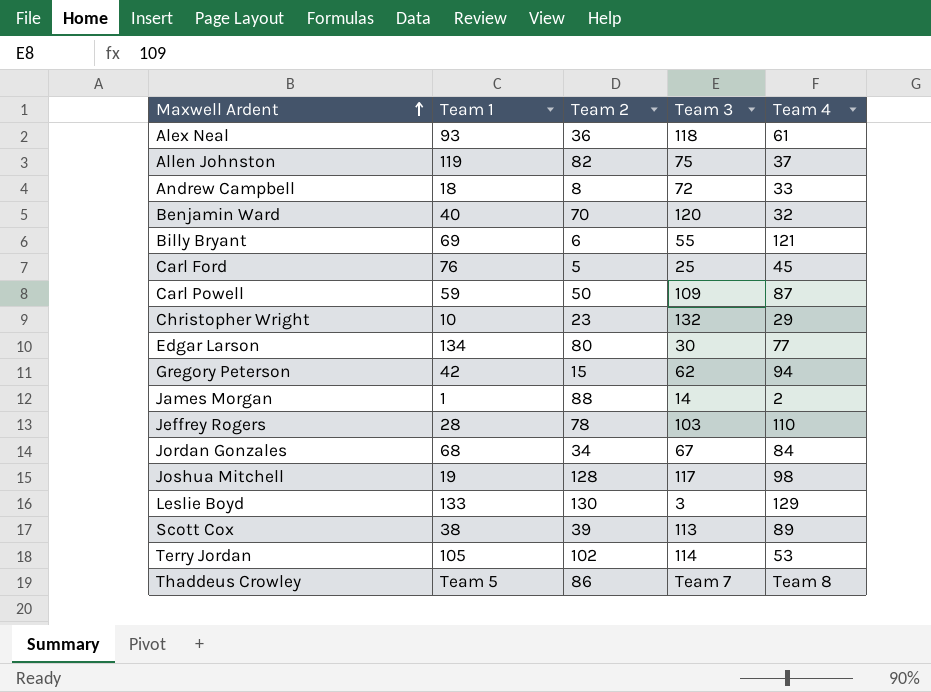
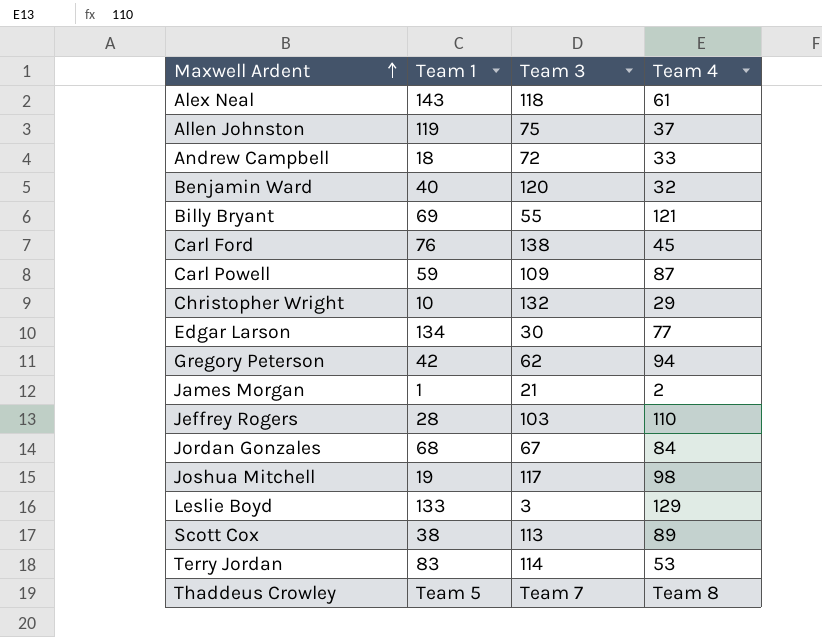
column Team 2 | position: 3 -> none
Alex Neal | Team 1: 93 -> 143
Carl Ford | Team 3: 25 -> 138
James Morgan | Team 3: 14 -> 21
Terry Jordan | Team 1: 105 -> 83

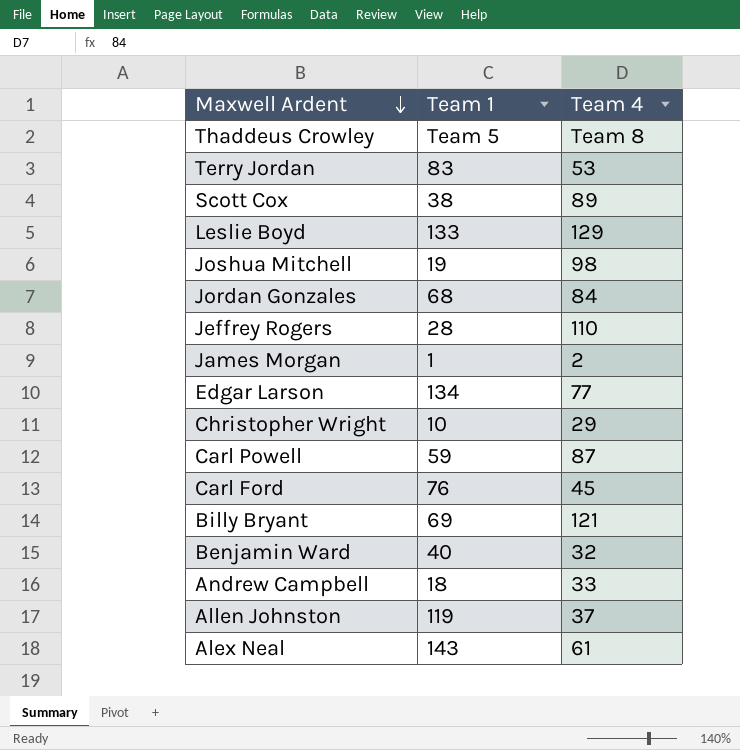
row order: Maxwell Ardent ascending -> Maxwell Ardent descending
column Team 3 | position: 3 -> none
row Gregory Peterson: 42 | 62 | 94 -> none

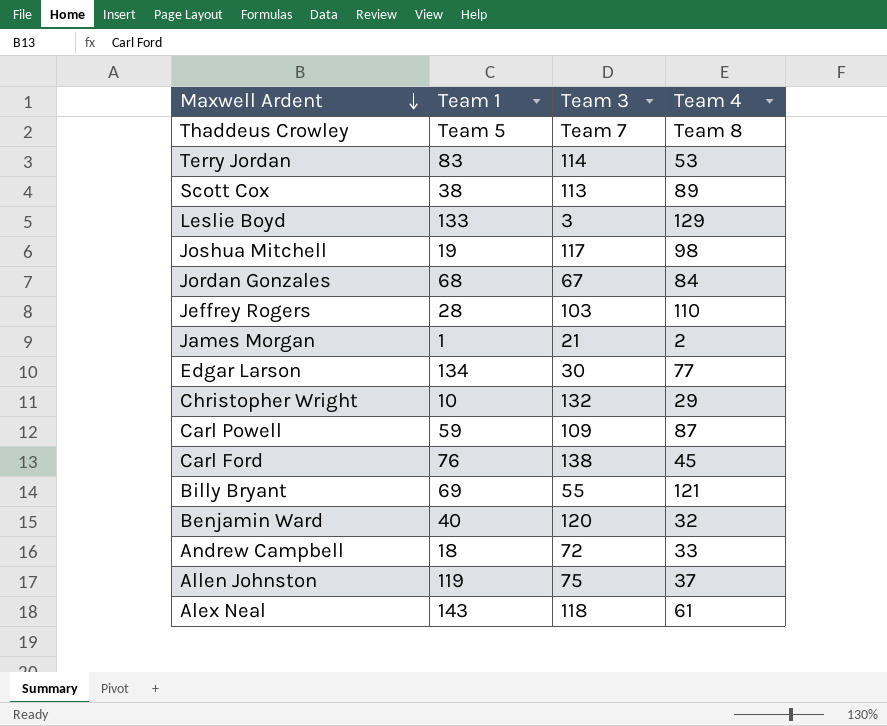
column Team 3 | position: none -> 3

